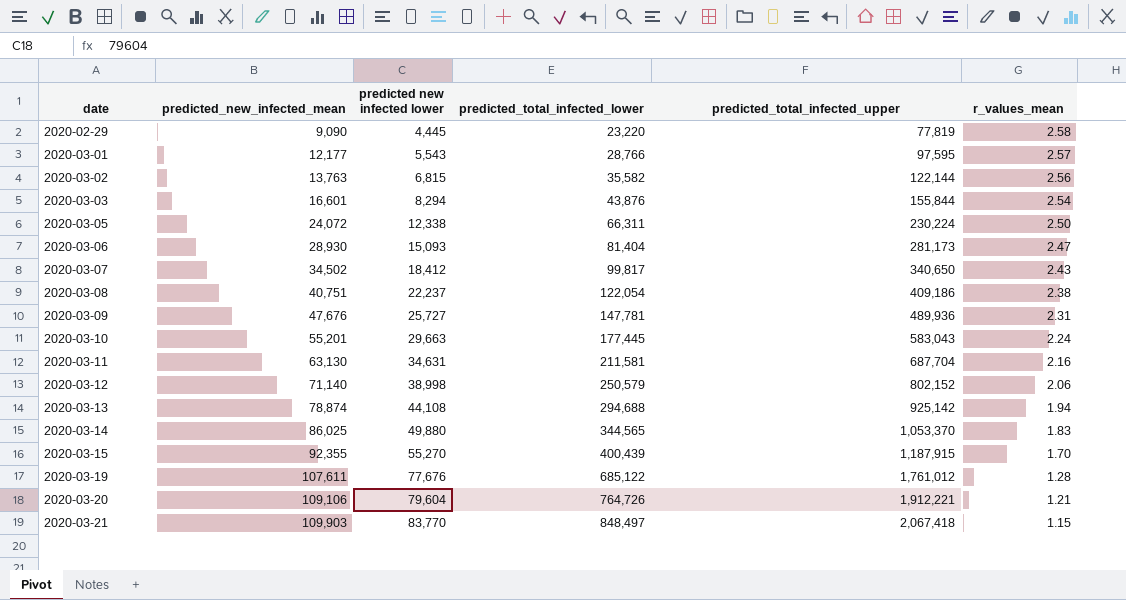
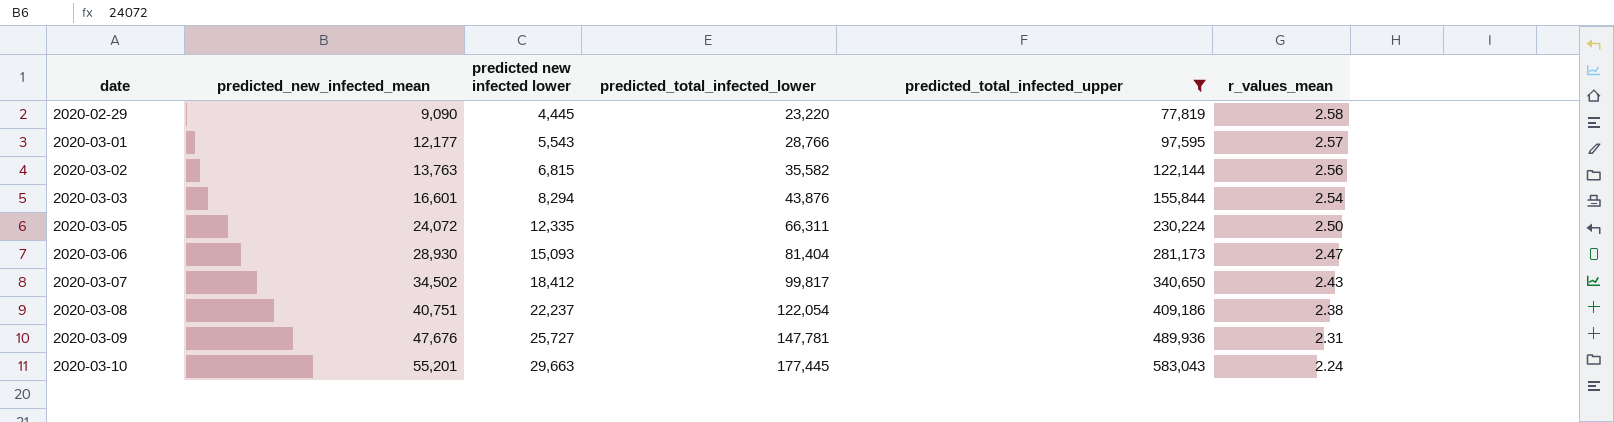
filter: none -> predicted_total_infected_upper <= 583,043
2020-03-05 | predicted new infected lower: 12,338 -> 12,335

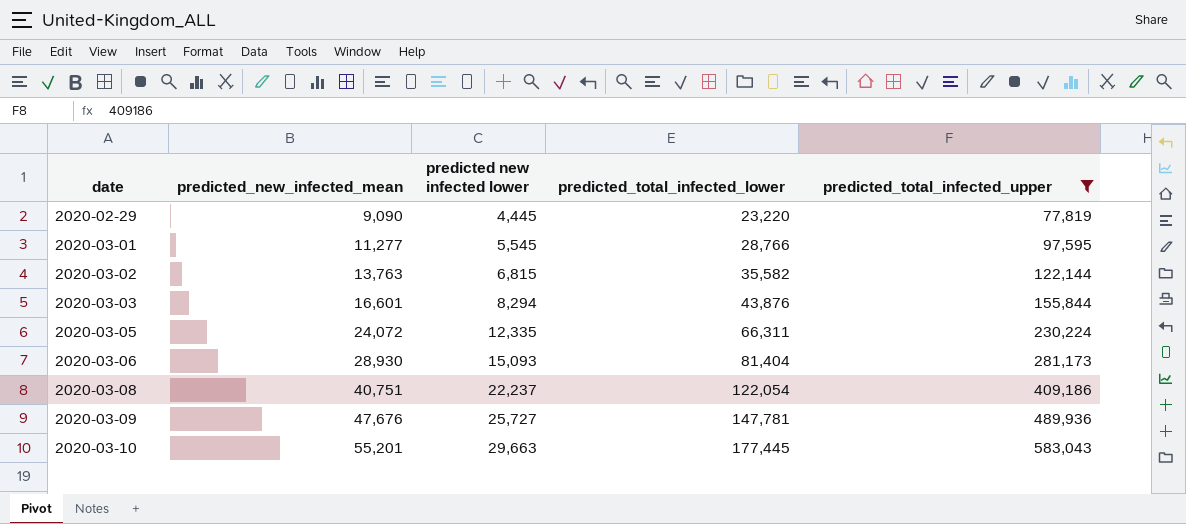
column r_values_mean | position: 6 -> none
row 2020-03-07: 34,502 | 18,412 | 99,817 | 340,650 | 2.43 -> none
2020-03-01 | predicted_new_infected_mean: 12,177 -> 11,277
2020-03-01 | predicted new infected lower: 5,543 -> 5,545

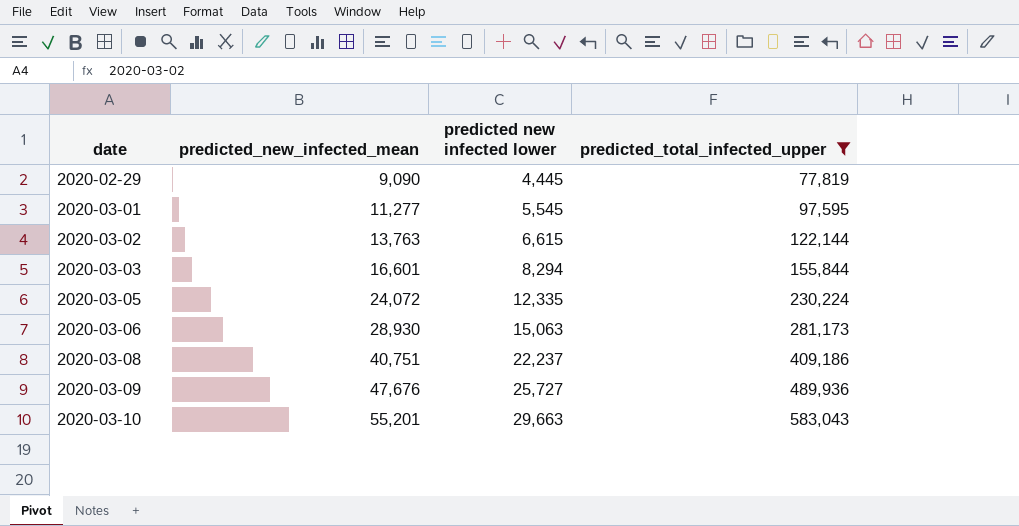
column predicted_total_infected_lower | position: 4 -> none
2020-03-02 | predicted new infected lower: 6,815 -> 6,615
2020-03-06 | predicted new infected lower: 15,093 -> 15,063

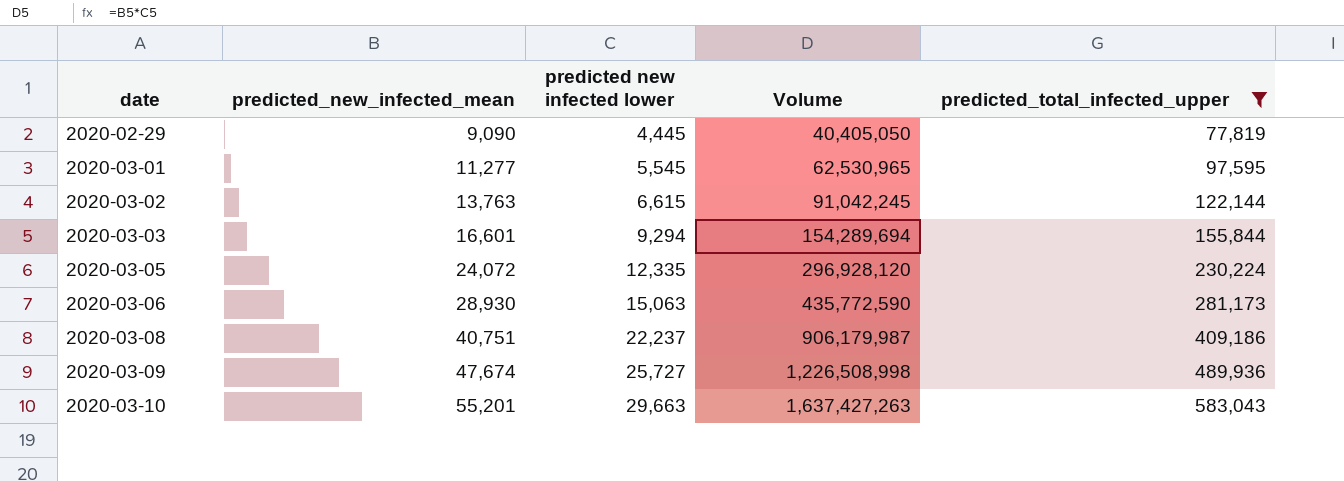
column Volume | formula: none -> [predicted_new_infected_mean] * [predicted new infected lower]
2020-03-03 | predicted new infected lower: 8,294 -> 9,294
2020-03-09 | predicted_new_infected_mean: 47,676 -> 47,674

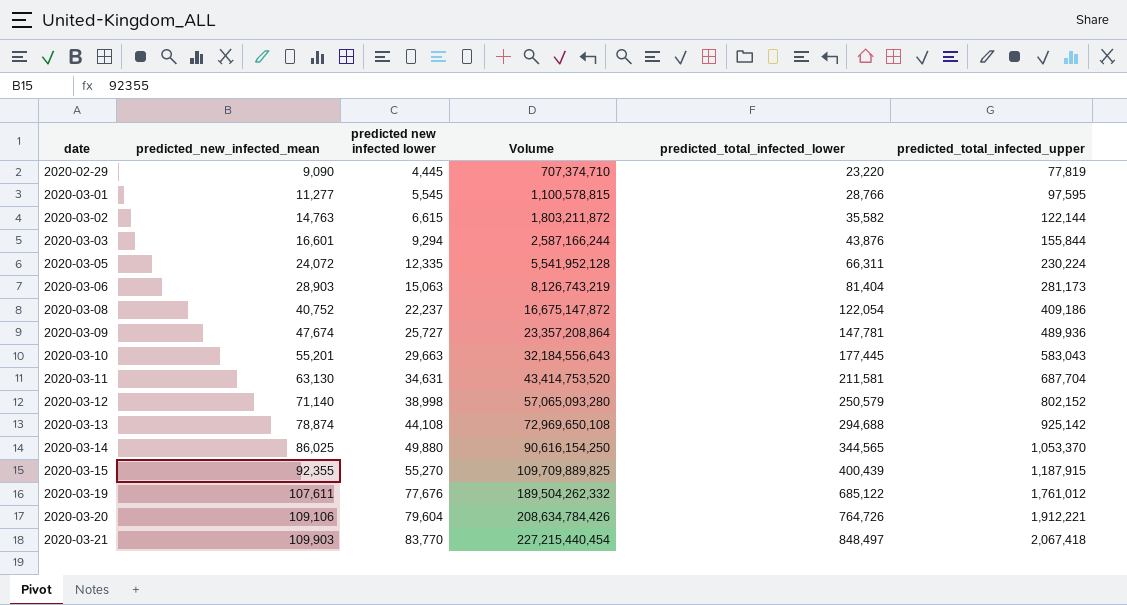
filter: predicted_total_infected_upper <= 583,043 -> none
column Volume | formula: [predicted_new_infected_mean] * [predicted new infected lower] -> [predicted_new_infected_mean] * [predicted_total_infected_upper]
column predicted_total_infected_lower | position: none -> 5
2020-03-02 | predicted_new_infected_mean: 13,763 -> 14,763
2020-03-06 | predicted_new_infected_mean: 28,930 -> 28,903
2020-03-08 | predicted_new_infected_mean: 40,751 -> 40,752

